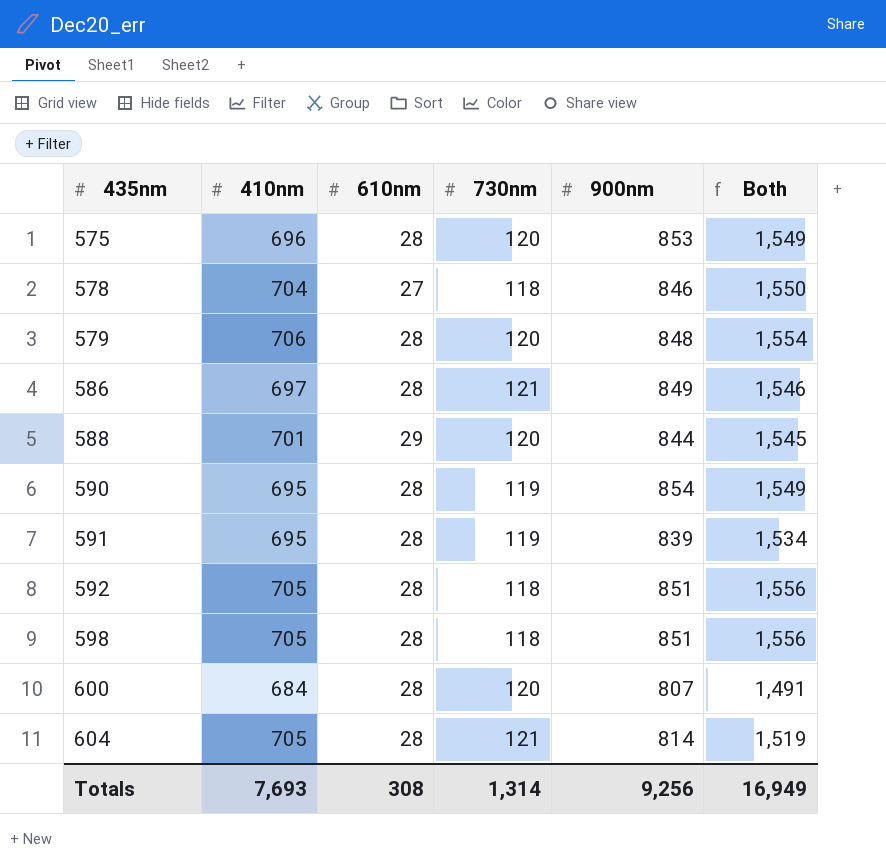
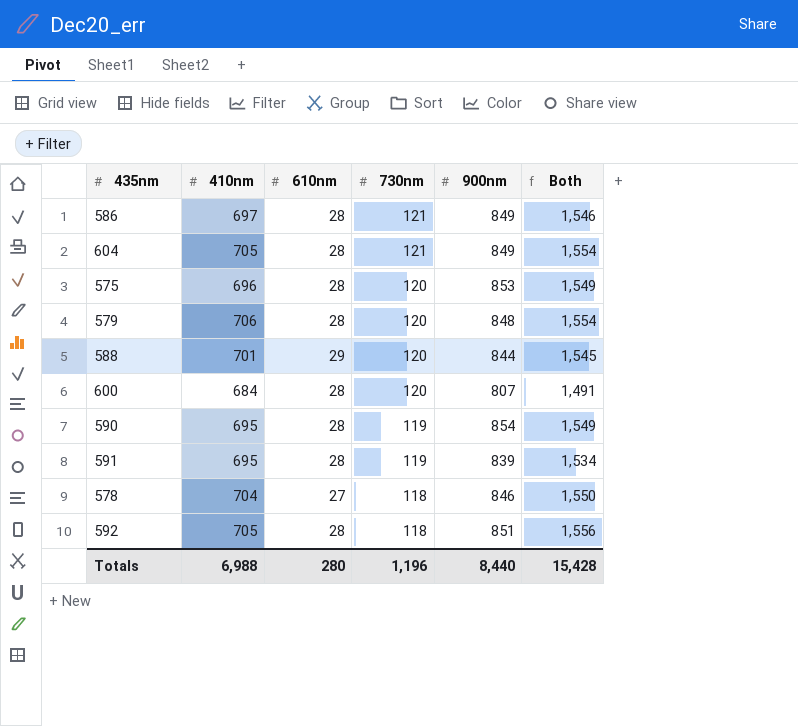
row order: 435nm ascending -> 730nm descending
row 598: 705 | 28 | 118 | 851 | 1,556 -> none
604 | 900nm: 814 -> 849
604 | Both: 1,519 -> 1,554
Totals | 410nm: 7,693 -> 6,988
Totals | 610nm: 308 -> 280
Totals | 730nm: 1,314 -> 1,196
Totals | 900nm: 9,256 -> 8,440
Totals | Both: 16,949 -> 15,428

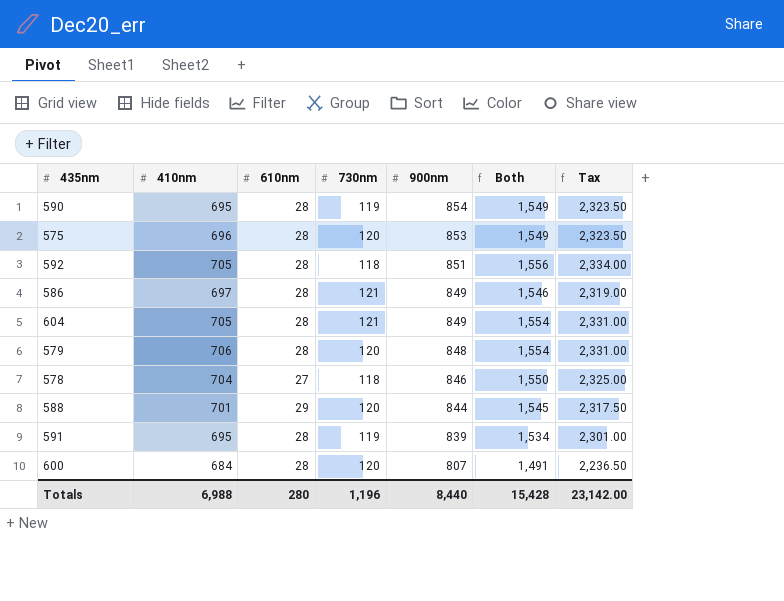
row order: 730nm descending -> 900nm descending
column Tax | formula: none -> [Both] * 1.5

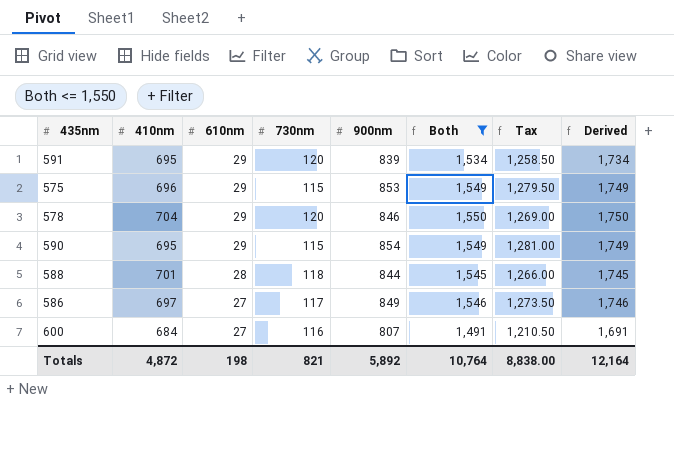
filter: none -> Both <= 1,550
row order: 900nm descending -> 610nm descending
column Tax | formula: [Both] * 1.5 -> [900nm] * 1.5
column Derived | formula: none -> [Both] + 200
591 | 610nm: 28 -> 29
591 | 730nm: 119 -> 120
575 | 610nm: 28 -> 29
575 | 730nm: 120 -> 115
578 | 610nm: 27 -> 29
578 | 730nm: 118 -> 120
590 | 610nm: 28 -> 29
590 | 730nm: 119 -> 115
588 | 610nm: 29 -> 28
588 | 730nm: 120 -> 118
586 | 610nm: 28 -> 27
586 | 730nm: 121 -> 117
600 | 610nm: 28 -> 27
600 | 730nm: 120 -> 116
Totals | 410nm: 6,988 -> 4,872
Totals | 610nm: 280 -> 198
Totals | 730nm: 1,196 -> 821
Totals | 900nm: 8,440 -> 5,892
Totals | Both: 15,428 -> 10,764
Totals | Tax: 23,142.00 -> 8,838.00

